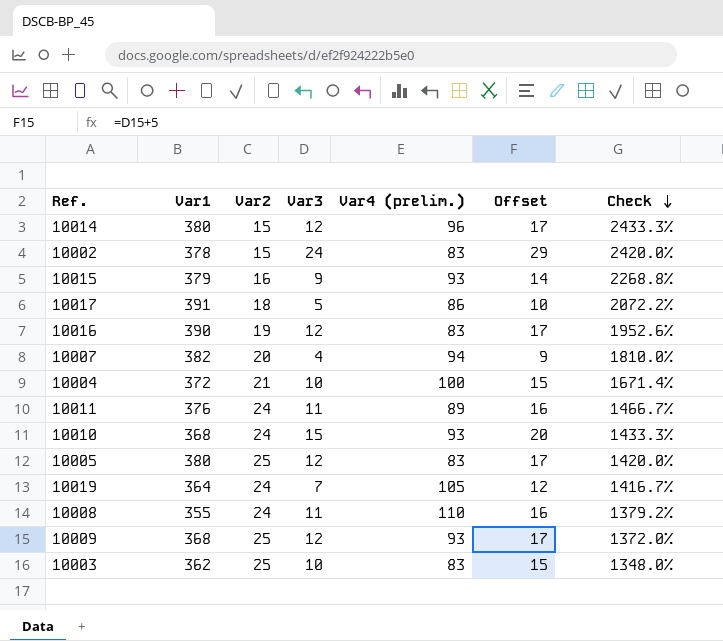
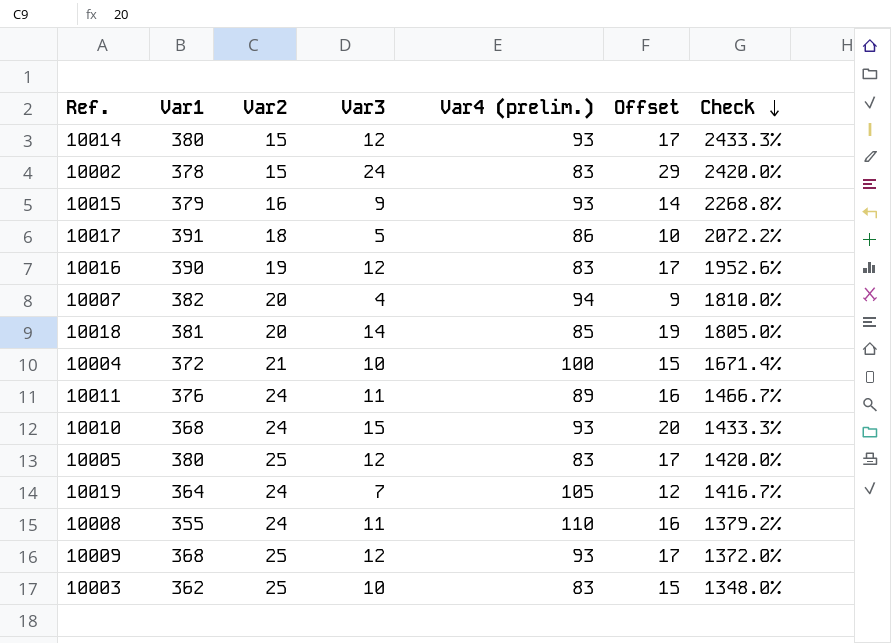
10014 | Var4 (prelim.): 96 -> 93
row 10018: none -> 381 | 20 | 14 | 85 | 19 | 1805.0%

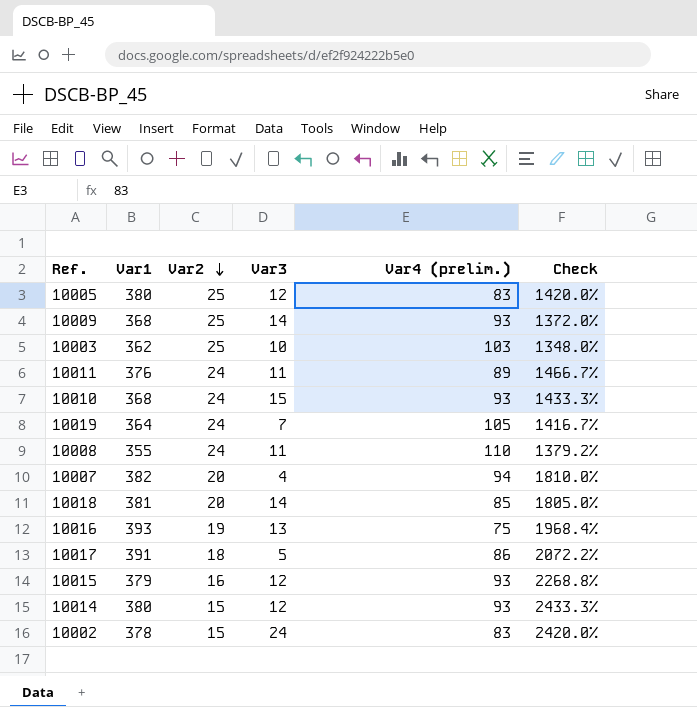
row order: Check descending -> Var2 descending
column Offset | formula: [Var3] + 5 -> none
row 10004: 372 | 21 | 10 | 100 | 15 | 1671.4% -> none
10009 | Var3: 12 -> 14
10003 | Var4 (prelim.): 83 -> 103
10016 | Var1: 390 -> 393
10016 | Var3: 12 -> 13
10016 | Var4 (prelim.): 83 -> 75
10016 | Check: 1952.6% -> 1968.4%
10015 | Var3: 9 -> 12

